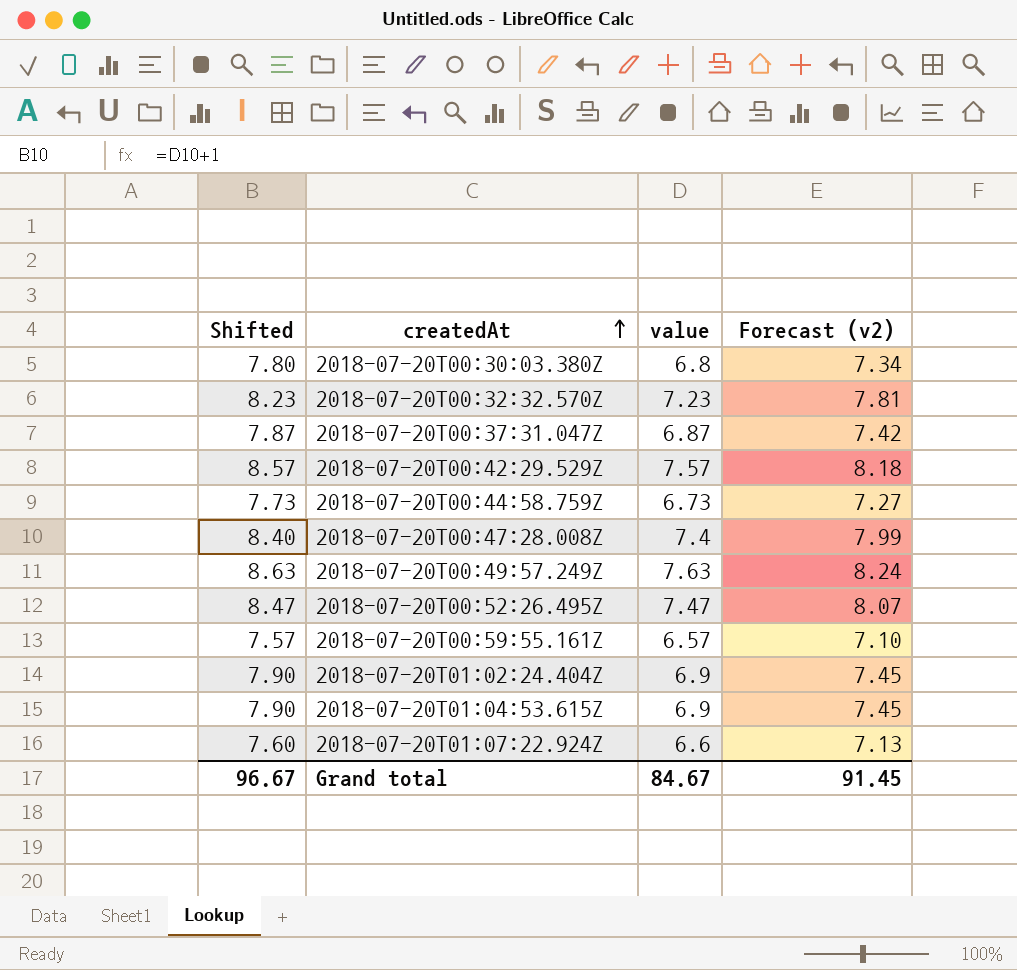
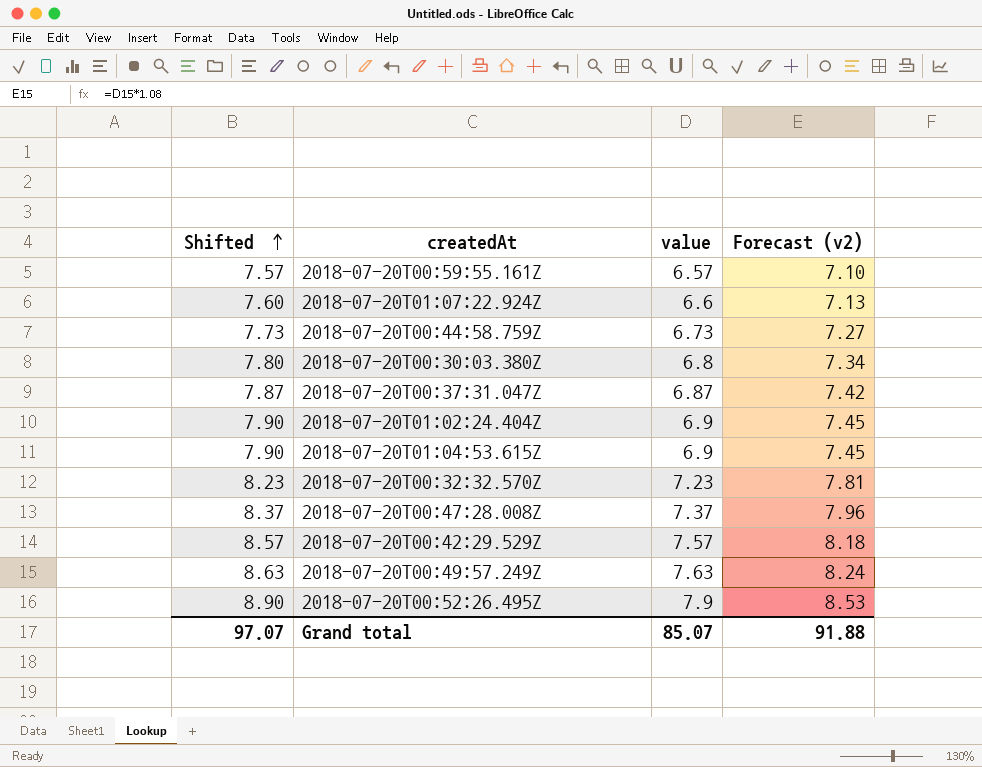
row order: createdAt ascending -> Shifted ascending
2018-07-20T00:47:28.008Z | Shifted: 8.40 -> 8.37
2018-07-20T00:47:28.008Z | value: 7.4 -> 7.37
2018-07-20T00:47:28.008Z | Forecast (v2): 7.99 -> 7.96
2018-07-20T00:52:26.495Z | Shifted: 8.47 -> 8.90
2018-07-20T00:52:26.495Z | value: 7.47 -> 7.9
2018-07-20T00:52:26.495Z | Forecast (v2): 8.07 -> 8.53
Grand total | Shifted: 96.67 -> 97.07
Grand total | value: 84.67 -> 85.07
Grand total | Forecast (v2): 91.45 -> 91.88

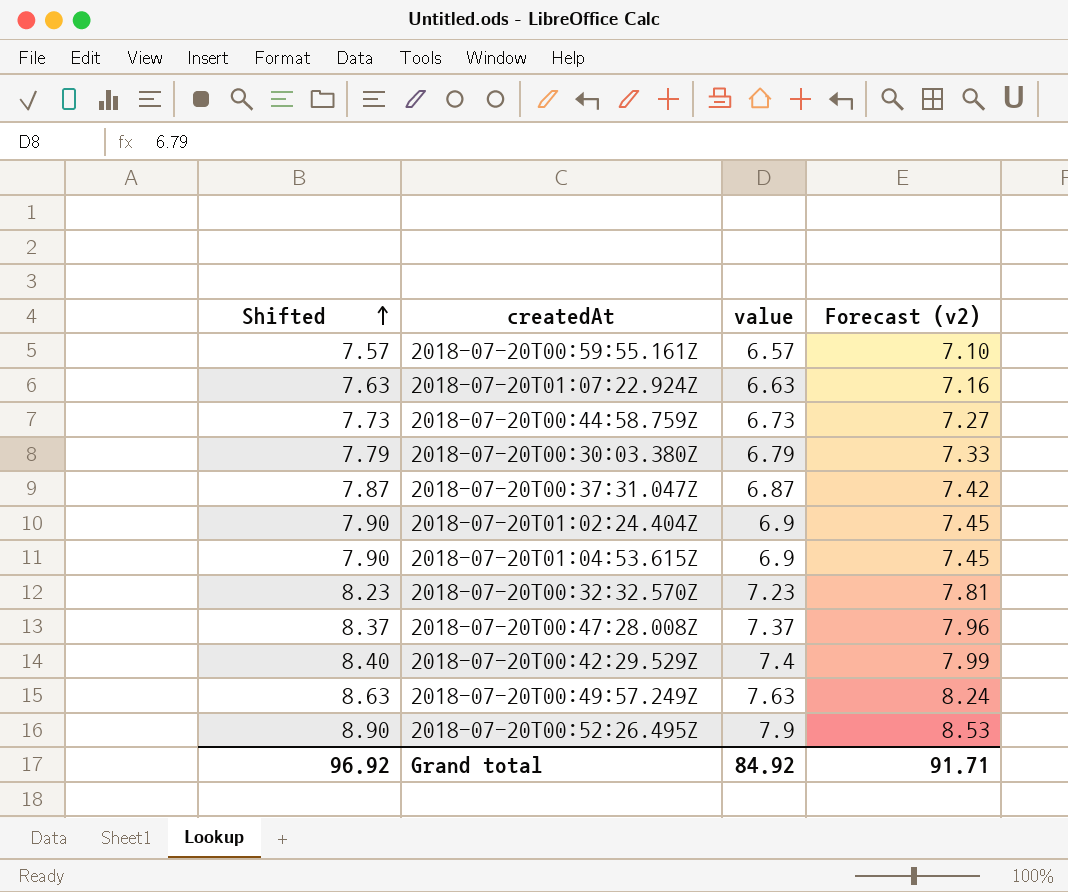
2018-07-20T01:07:22.924Z | Shifted: 7.60 -> 7.63
2018-07-20T01:07:22.924Z | value: 6.6 -> 6.63
2018-07-20T01:07:22.924Z | Forecast (v2): 7.13 -> 7.16
2018-07-20T00:30:03.380Z | Shifted: 7.80 -> 7.79
2018-07-20T00:30:03.380Z | value: 6.8 -> 6.79
2018-07-20T00:30:03.380Z | Forecast (v2): 7.34 -> 7.33
2018-07-20T00:42:29.529Z | Shifted: 8.57 -> 8.40
2018-07-20T00:42:29.529Z | value: 7.57 -> 7.4
2018-07-20T00:42:29.529Z | Forecast (v2): 8.18 -> 7.99
Grand total | Shifted: 97.07 -> 96.92
Grand total | value: 85.07 -> 84.92
Grand total | Forecast (v2): 91.88 -> 91.71

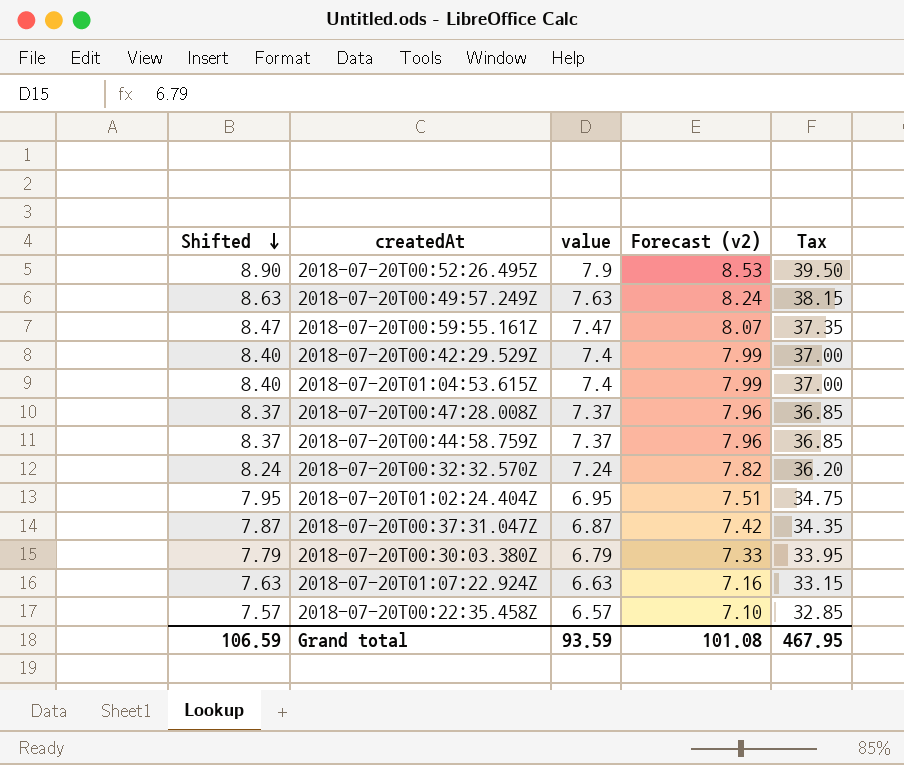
row order: Shifted ascending -> Shifted descending
column Tax | formula: none -> [value] * 5
2018-07-20T00:59:55.161Z | Shifted: 7.57 -> 8.47
2018-07-20T00:59:55.161Z | value: 6.57 -> 7.47
2018-07-20T00:59:55.161Z | Forecast (v2): 7.10 -> 8.07
2018-07-20T01:04:53.615Z | Shifted: 7.90 -> 8.40
2018-07-20T01:04:53.615Z | value: 6.9 -> 7.4
2018-07-20T01:04:53.615Z | Forecast (v2): 7.45 -> 7.99
2018-07-20T00:44:58.759Z | Shifted: 7.73 -> 8.37
2018-07-20T00:44:58.759Z | value: 6.73 -> 7.37
2018-07-20T00:44:58.759Z | Forecast (v2): 7.27 -> 7.96
2018-07-20T00:32:32.570Z | Shifted: 8.23 -> 8.24
2018-07-20T00:32:32.570Z | value: 7.23 -> 7.24
2018-07-20T00:32:32.570Z | Forecast (v2): 7.81 -> 7.82
2018-07-20T01:02:24.404Z | Shifted: 7.90 -> 7.95
2018-07-20T01:02:24.404Z | value: 6.9 -> 6.95
2018-07-20T01:02:24.404Z | Forecast (v2): 7.45 -> 7.51
row 2018-07-20T00:22:35.458Z: none -> 7.57 | 6.57 | 7.10 | 32.85
Grand total | Shifted: 96.92 -> 106.59
Grand total | value: 84.92 -> 93.59
Grand total | Forecast (v2): 91.71 -> 101.08

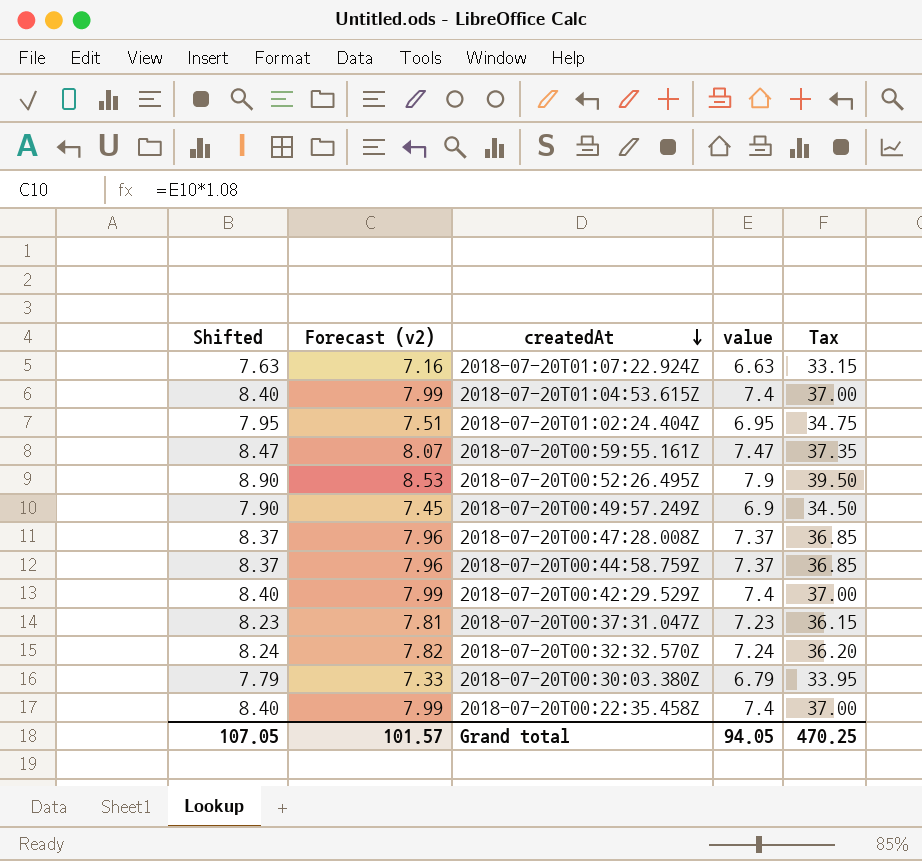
row order: Shifted descending -> createdAt descending
column Forecast (v2) | position: 4 -> 2
2018-07-20T00:49:57.249Z | Shifted: 8.63 -> 7.90
2018-07-20T00:49:57.249Z | Forecast (v2): 8.24 -> 7.45
2018-07-20T00:49:57.249Z | value: 7.63 -> 6.9
2018-07-20T00:49:57.249Z | Tax: 38.15 -> 34.50
2018-07-20T00:37:31.047Z | Shifted: 7.87 -> 8.23
2018-07-20T00:37:31.047Z | Forecast (v2): 7.42 -> 7.81
2018-07-20T00:37:31.047Z | value: 6.87 -> 7.23
2018-07-20T00:37:31.047Z | Tax: 34.35 -> 36.15
2018-07-20T00:22:35.458Z | Shifted: 7.57 -> 8.40
2018-07-20T00:22:35.458Z | Forecast (v2): 7.10 -> 7.99
2018-07-20T00:22:35.458Z | value: 6.57 -> 7.4
2018-07-20T00:22:35.458Z | Tax: 32.85 -> 37.00
Grand total | Shifted: 106.59 -> 107.05
Grand total | Forecast (v2): 101.08 -> 101.57
Grand total | value: 93.59 -> 94.05
Grand total | Tax: 467.95 -> 470.25

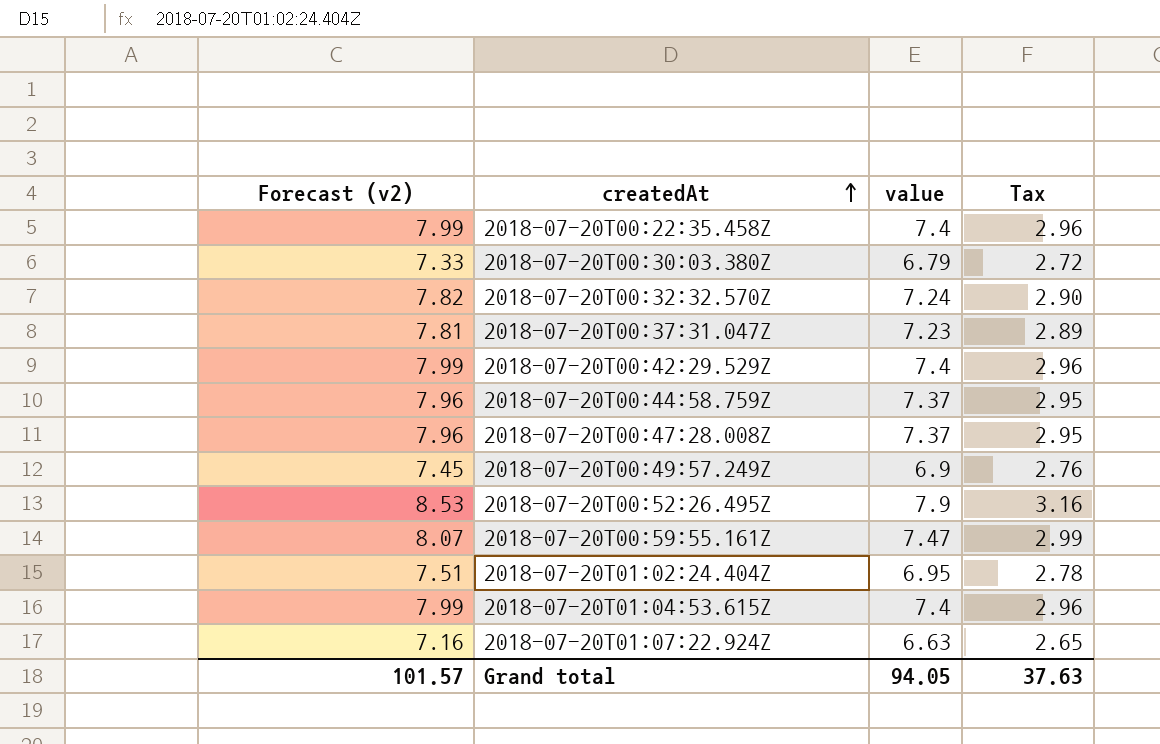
row order: createdAt descending -> createdAt ascending
column Shifted | formula: [value] + 1 -> none
column Tax | formula: [value] * 5 -> [value] * 0.4
Grand total | Tax: 470.25 -> 37.63

